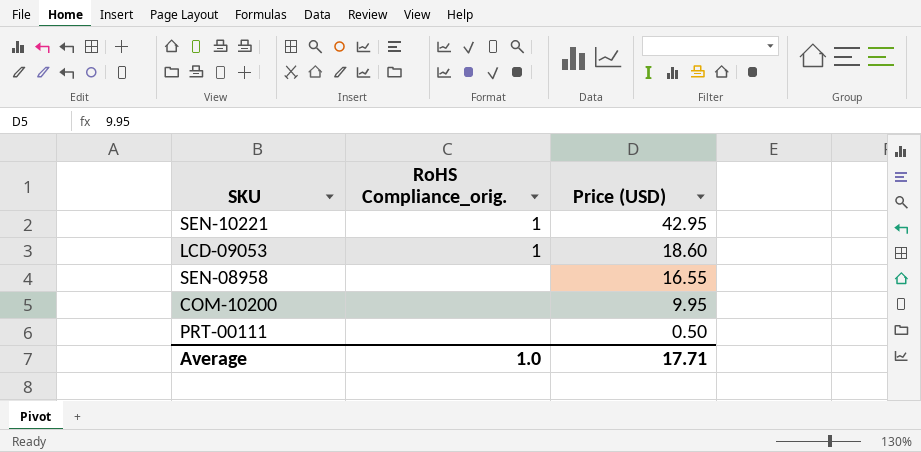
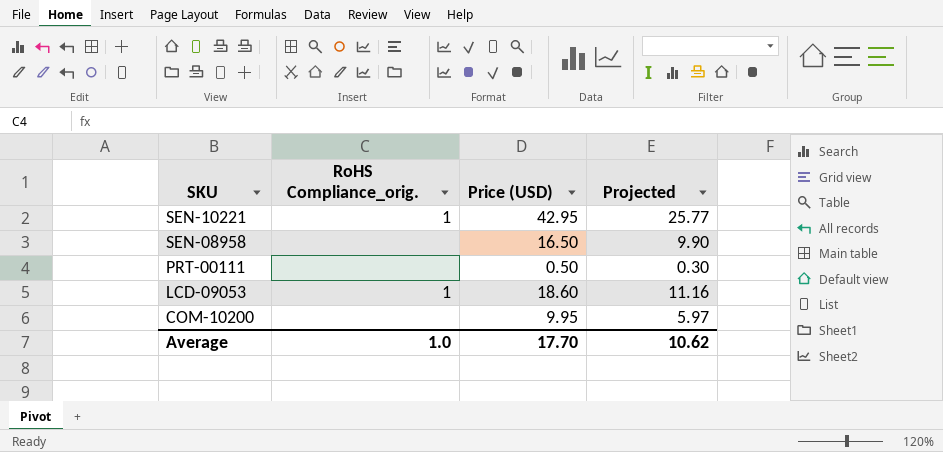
row order: Price (USD) descending -> SKU descending
column Projected | formula: none -> [Price (USD)] * 0.6
SEN-08958 | Price (USD): 16.55 -> 16.50
Average | Price (USD): 17.71 -> 17.70

